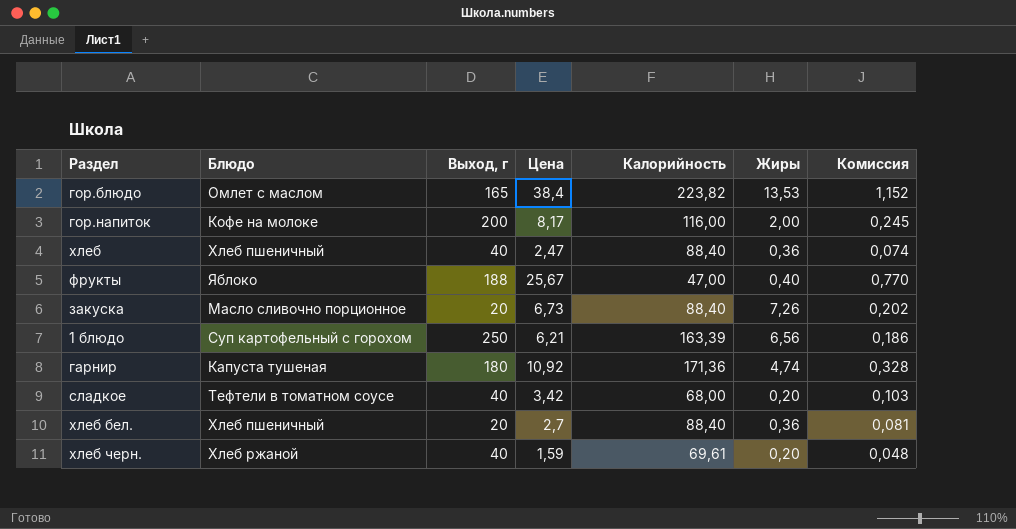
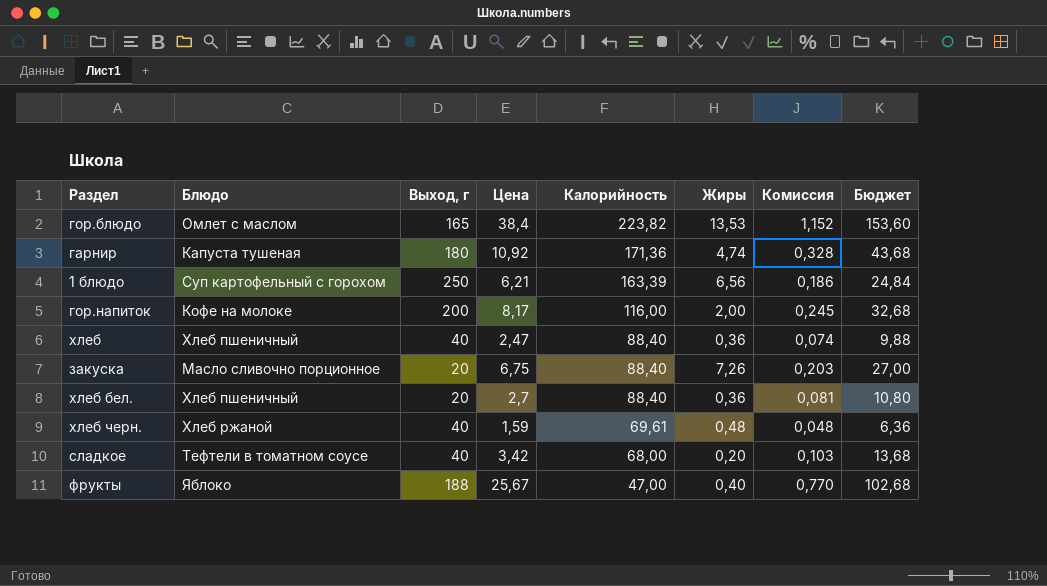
row order: none -> Калорийность descending
column Бюджет | formula: none -> [Цена] * 4
закуска | Цена: 6,73 -> 6,75
закуска | Комиссия: 0,202 -> 0,203
хлеб черн. | Жиры: 0,20 -> 0,48

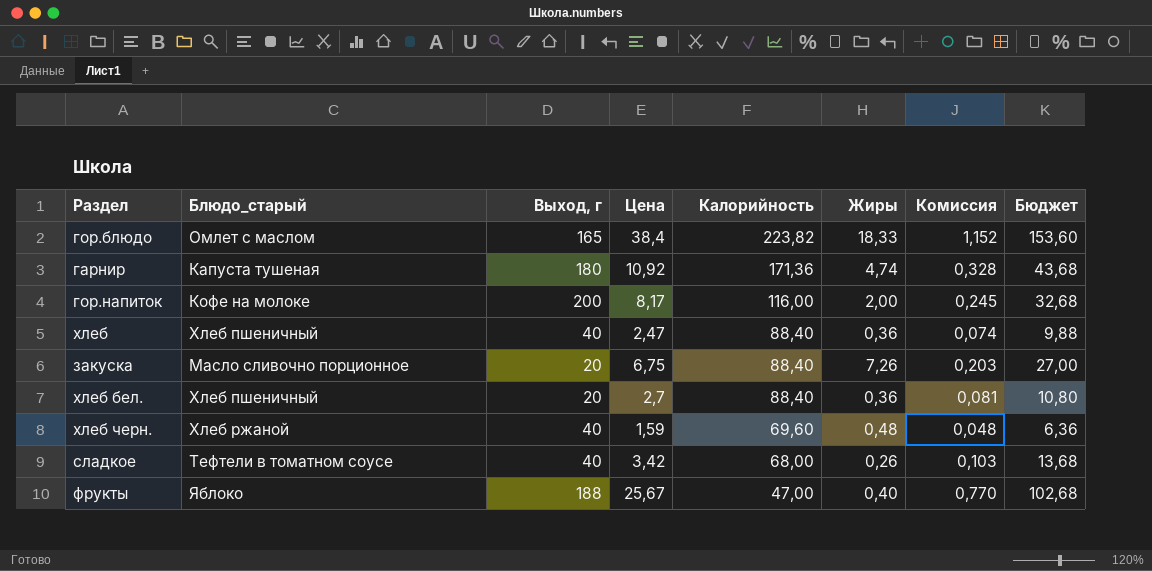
column name: Блюдо -> Блюдо_старый
row 1 блюдо: Суп картофельный с горохом | 250 | 6,21 | 163,39 | 6,56 | 0,186 | 24,84 -> none
гор.блюдо | Жиры: 13,53 -> 18,33
хлеб черн. | Калорийность: 69,61 -> 69,60
сладкое | Жиры: 0,20 -> 0,26

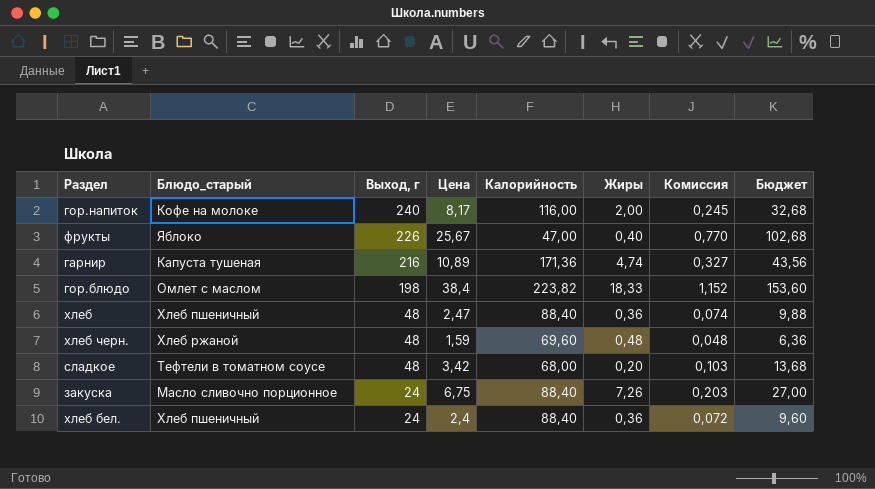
row order: Калорийность descending -> Выход, г descending
гор.напиток | Выход, г: 200 -> 240
фрукты | Выход, г: 188 -> 226
гарнир | Выход, г: 180 -> 216
гарнир | Цена: 10,92 -> 10,89
гарнир | Комиссия: 0,328 -> 0,327
гарнир | Бюджет: 43,68 -> 43,56
гор.блюдо | Выход, г: 165 -> 198
хлеб | Выход, г: 40 -> 48
хлеб черн. | Выход, г: 40 -> 48
сладкое | Выход, г: 40 -> 48
сладкое | Жиры: 0,26 -> 0,20
закуска | Выход, г: 20 -> 24
хлеб бел. | Выход, г: 20 -> 24
хлеб бел. | Цена: 2,7 -> 2,4
хлеб бел. | Комиссия: 0,081 -> 0,072
хлеб бел. | Бюджет: 10,80 -> 9,60

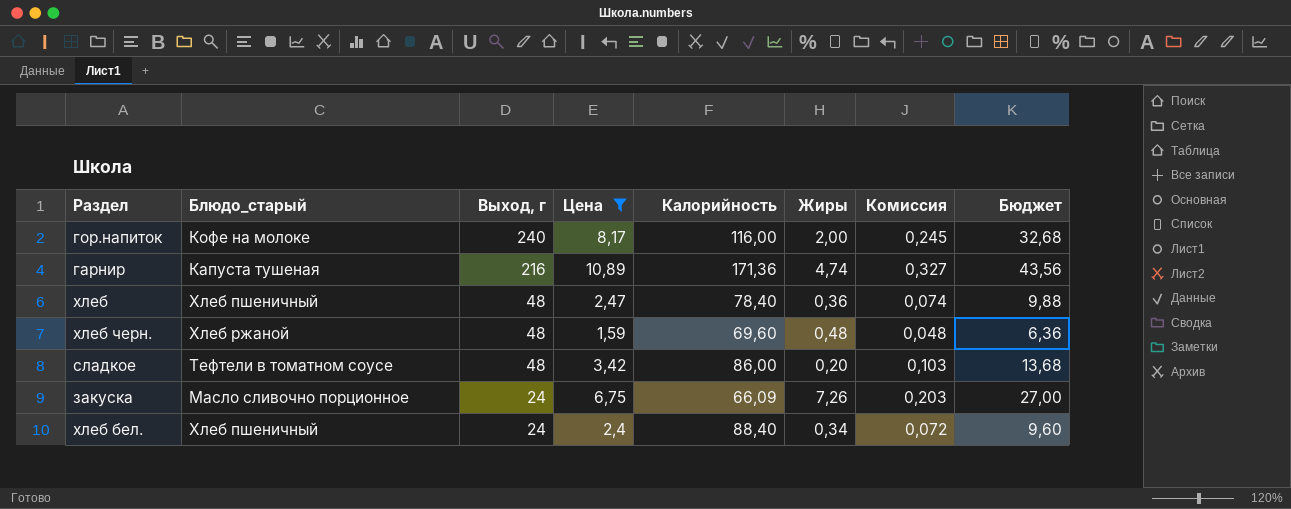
filter: none -> Цена <= 10,89
хлеб | Калорийность: 88,40 -> 78,40
сладкое | Калорийность: 68,00 -> 86,00
закуска | Калорийность: 88,40 -> 66,09
хлеб бел. | Жиры: 0,36 -> 0,34

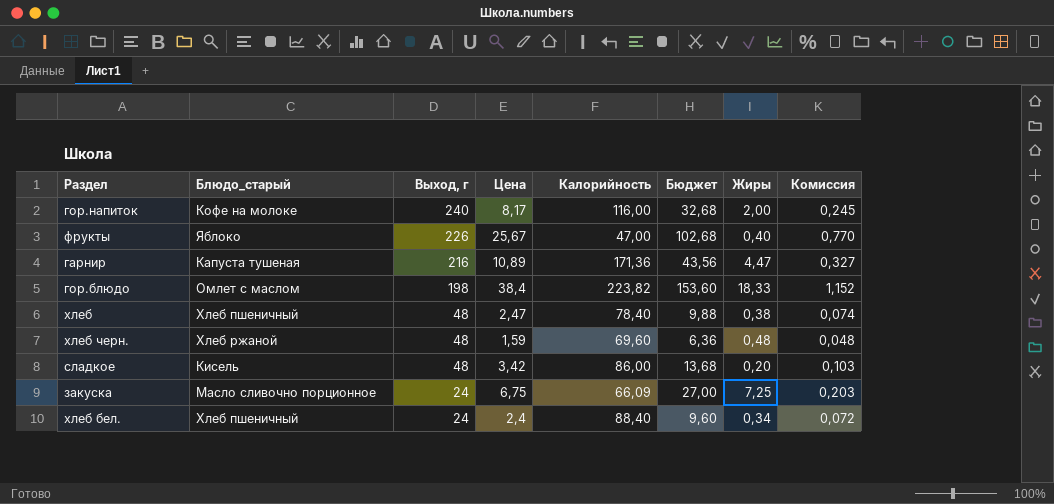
filter: Цена <= 10,89 -> none
column Бюджет | position: 8 -> 6
гарнир | Жиры: 4,74 -> 4,47
хлеб | Жиры: 0,36 -> 0,38
сладкое | Блюдо_старый: Тефтели в томатном соусе -> Кисель
закуска | Жиры: 7,26 -> 7,25

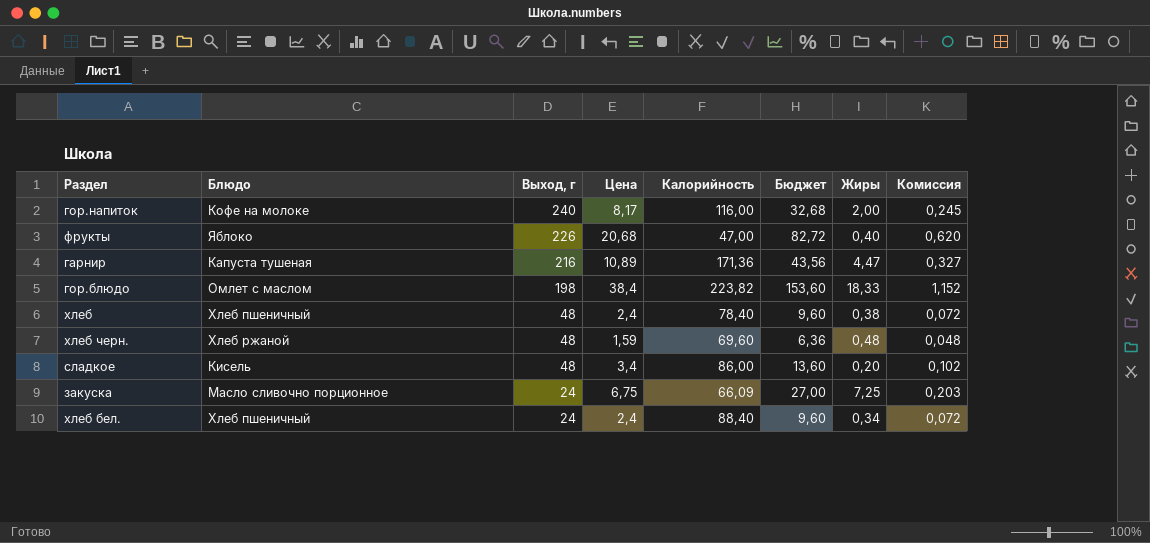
column name: Блюдо_старый -> Блюдо
фрукты | Цена: 25,67 -> 20,68
фрукты | Бюджет: 102,68 -> 82,72
фрукты | Комиссия: 0,770 -> 0,620
хлеб | Цена: 2,47 -> 2,4
хлеб | Бюджет: 9,88 -> 9,60
хлеб | Комиссия: 0,074 -> 0,072
сладкое | Цена: 3,42 -> 3,4
сладкое | Бюджет: 13,68 -> 13,60
сладкое | Комиссия: 0,103 -> 0,102

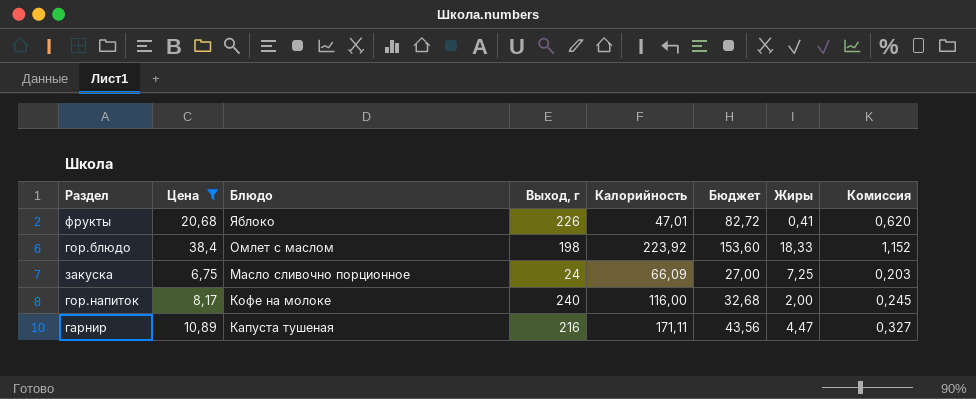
filter: none -> Цена >= 6,75
row order: Выход, г descending -> Блюдо descending
column Цена | position: 4 -> 2
фрукты | Калорийность: 47,00 -> 47,01
фрукты | Жиры: 0,40 -> 0,41
гор.блюдо | Калорийность: 223,82 -> 223,92
гарнир | Калорийность: 171,36 -> 171,11

